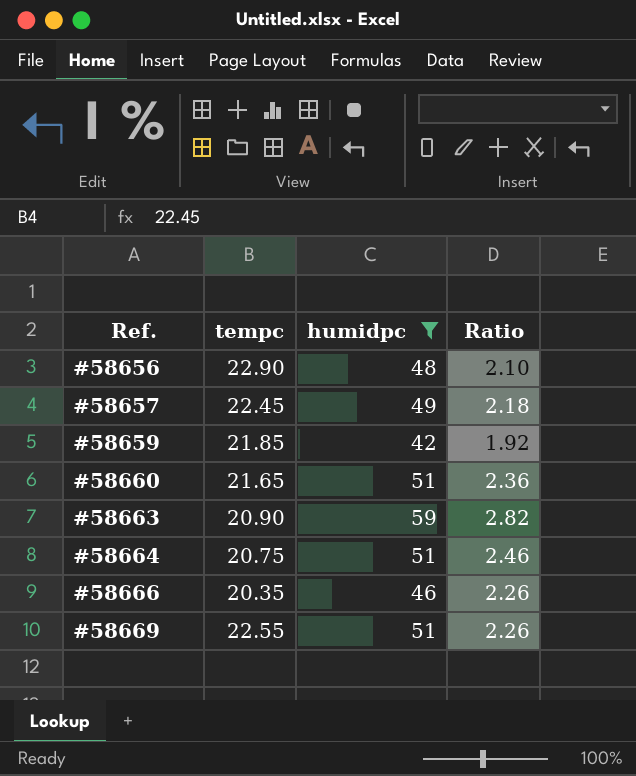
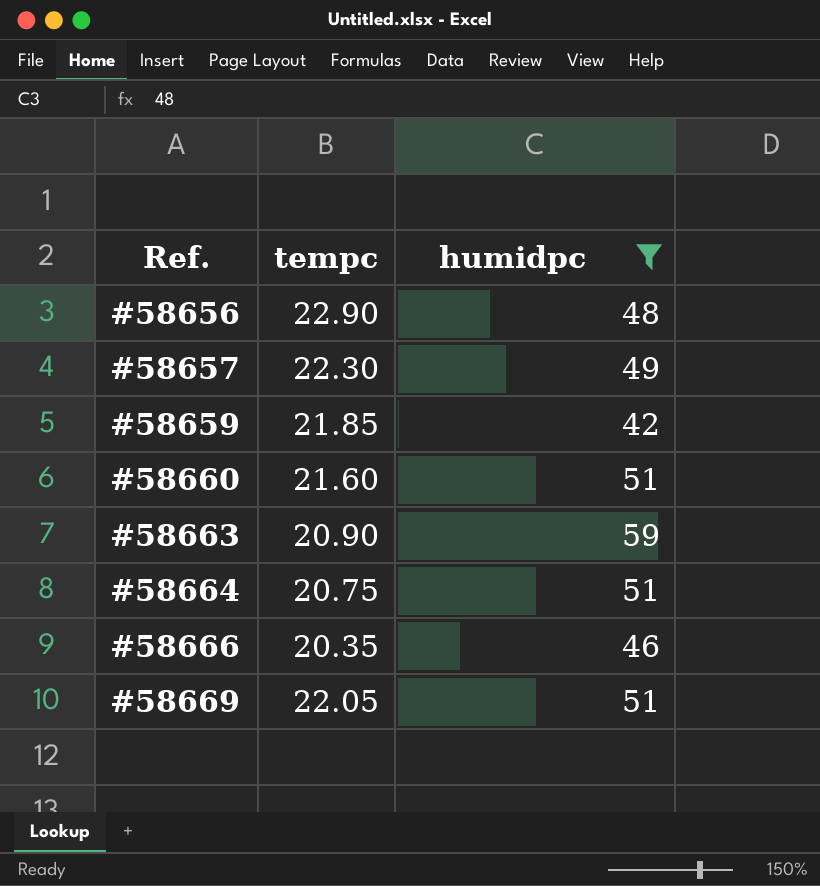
column Ratio | formula: [humidpc] / [tempc] -> none
#58657 | tempc: 22.45 -> 22.30
#58660 | tempc: 21.65 -> 21.60
#58669 | tempc: 22.55 -> 22.05

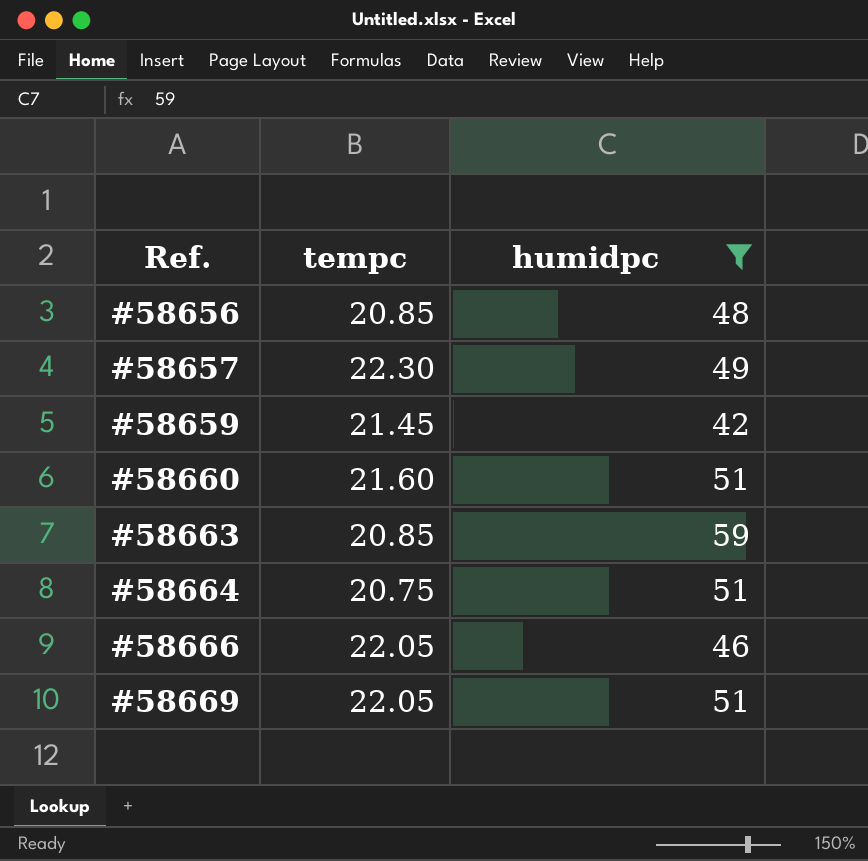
#58656 | tempc: 22.90 -> 20.85
#58659 | tempc: 21.85 -> 21.45
#58663 | tempc: 20.90 -> 20.85
#58666 | tempc: 20.35 -> 22.05

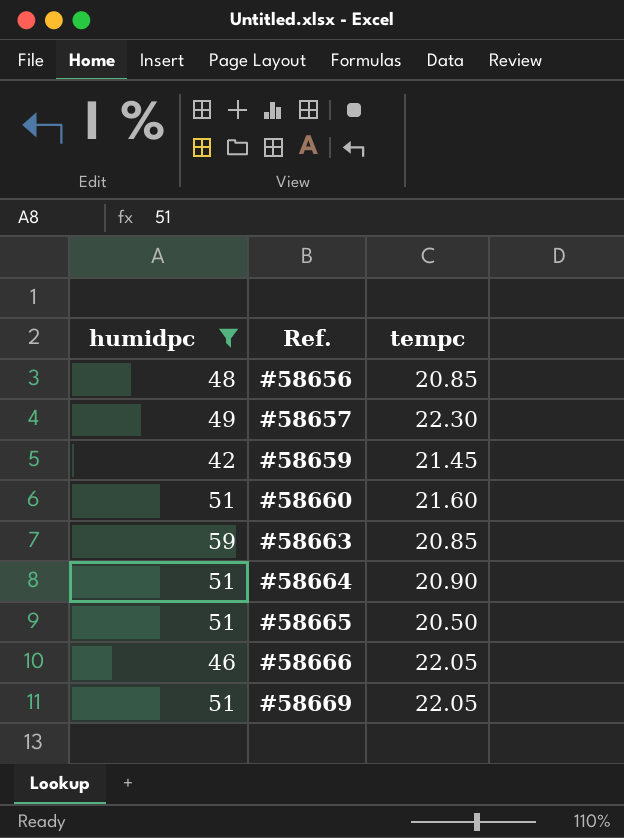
column humidpc | position: 3 -> 1
#58664 | tempc: 20.75 -> 20.90
row #58665: none -> 51 | 20.50

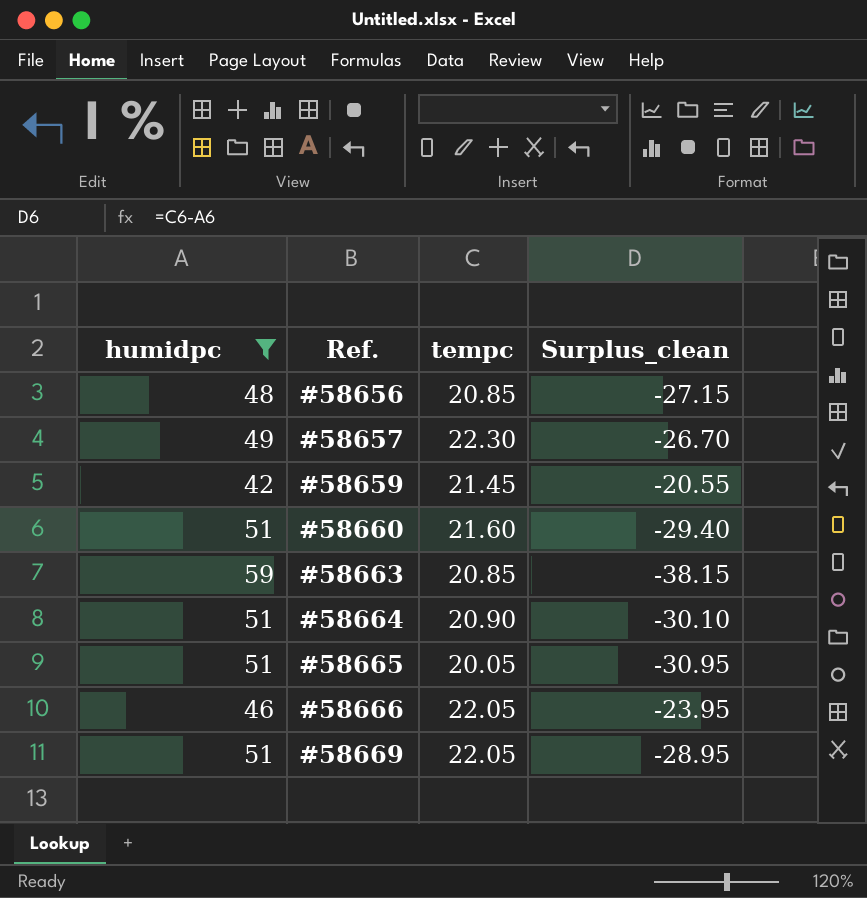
column Surplus_clean | formula: none -> [tempc] - [humidpc]
#58665 | tempc: 20.50 -> 20.05

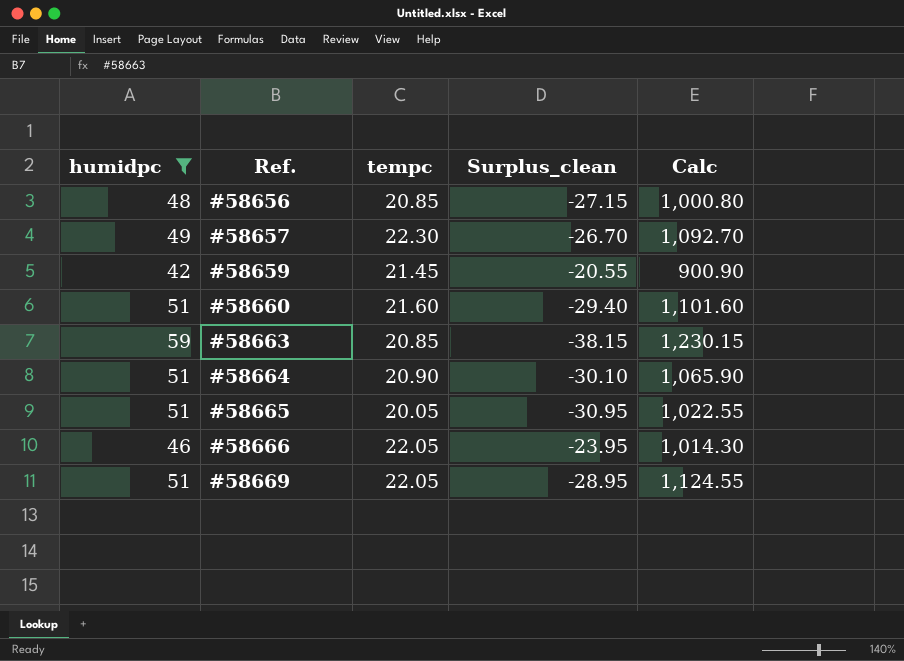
column Calc | formula: none -> [humidpc] * [tempc]

